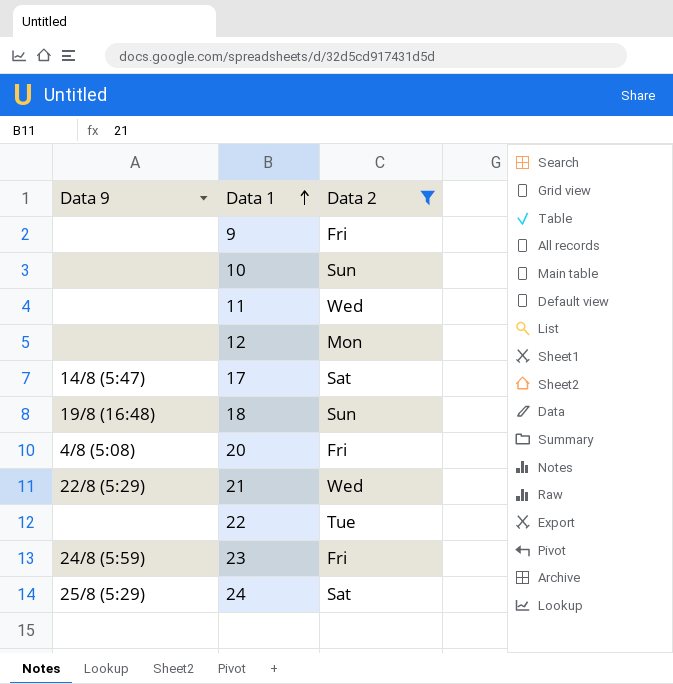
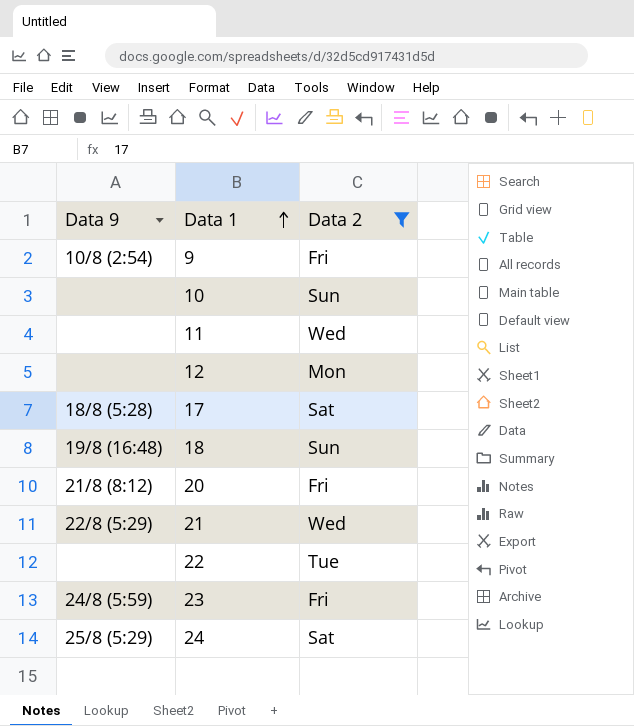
9 | Data 9: none -> 10/8 (2:54)
17 | Data 9: 14/8 (5:47) -> 18/8 (5:28)
20 | Data 9: 4/8 (5:08) -> 21/8 (8:12)

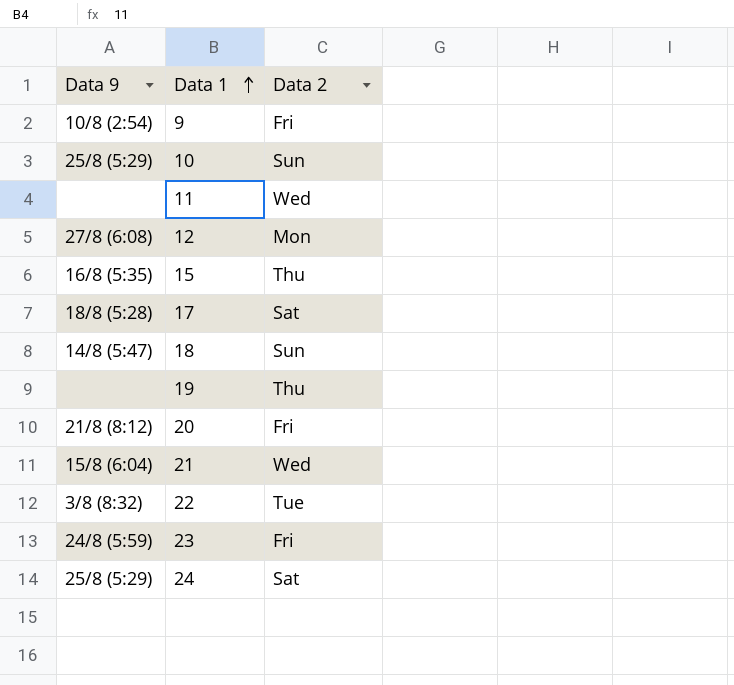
filter: Data 2 != Thu -> none
10 | Data 9: none -> 25/8 (5:29)
12 | Data 9: none -> 27/8 (6:08)
18 | Data 9: 19/8 (16:48) -> 14/8 (5:47)
21 | Data 9: 22/8 (5:29) -> 15/8 (6:04)
22 | Data 9: none -> 3/8 (8:32)

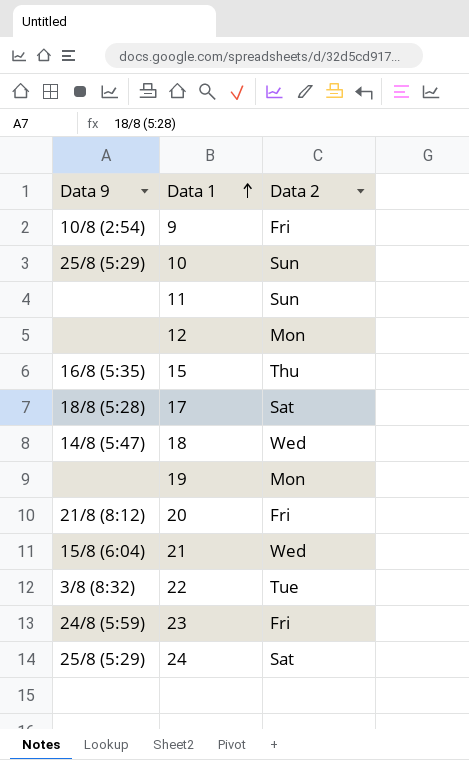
11 | Data 2: Wed -> Sun
12 | Data 9: 27/8 (6:08) -> none
18 | Data 2: Sun -> Wed
19 | Data 2: Thu -> Mon

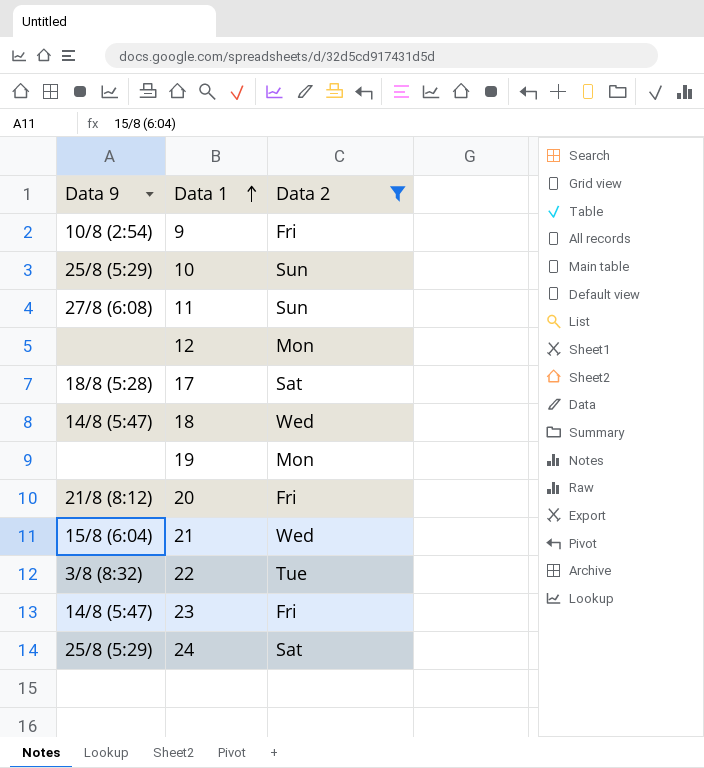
filter: none -> Data 2 != Thu
11 | Data 9: none -> 27/8 (6:08)
23 | Data 9: 24/8 (5:59) -> 14/8 (5:47)

